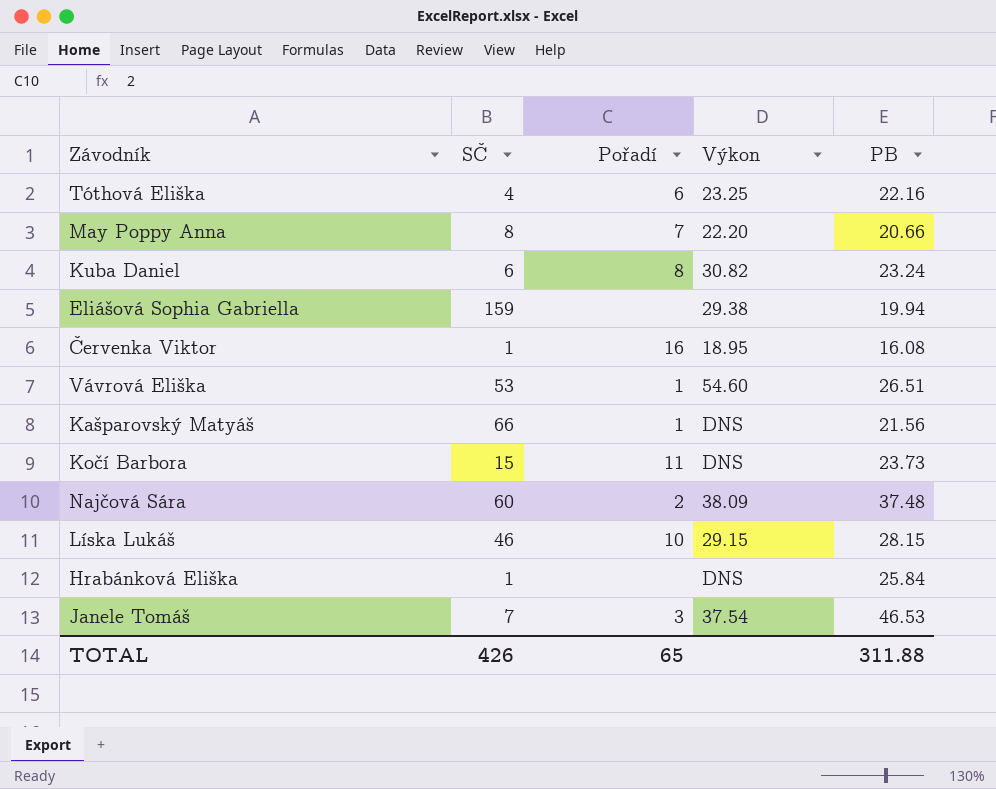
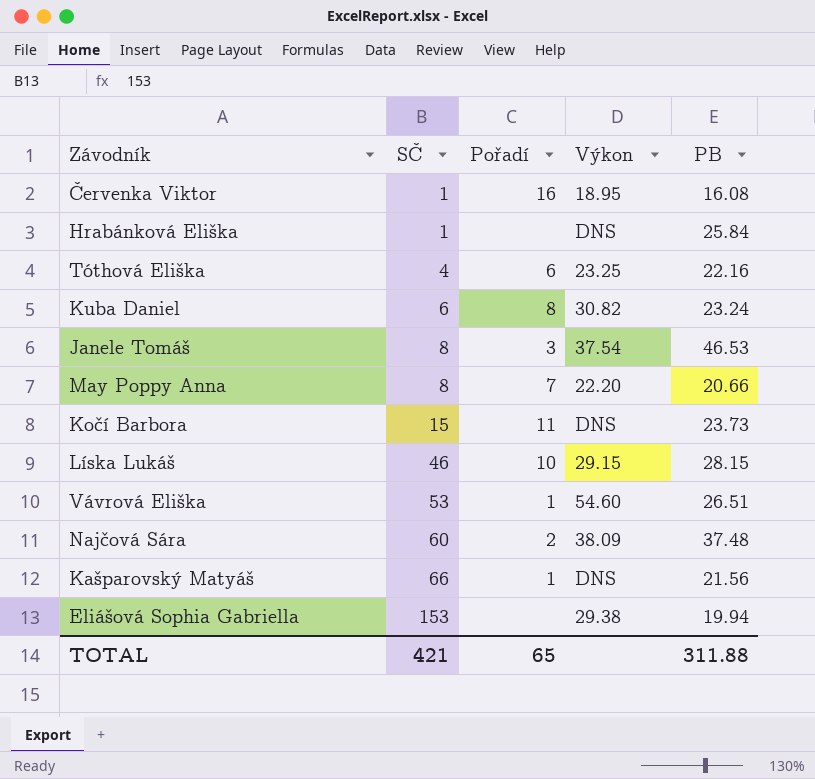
row order: none -> SČ ascending
Janele Tomáš | SČ: 7 -> 8
Eliášová Sophia Gabriella | SČ: 159 -> 153
TOTAL | SČ: 426 -> 421

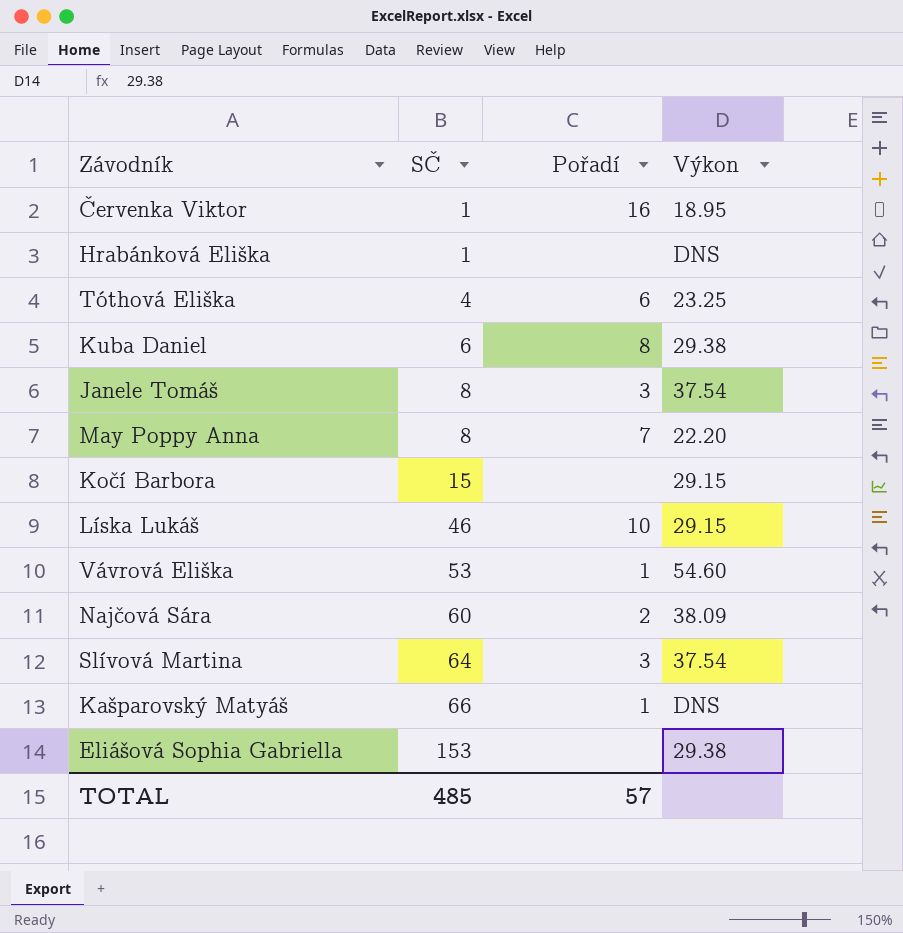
column PB | position: 5 -> none
Kuba Daniel | Výkon: 30.82 -> 29.38
Kočí Barbora | Pořadí: 11 -> none
Kočí Barbora | Výkon: DNS -> 29.15
row Slívová Martina: none -> 64 | 3 | 37.54
TOTAL | SČ: 421 -> 485
TOTAL | Pořadí: 65 -> 57

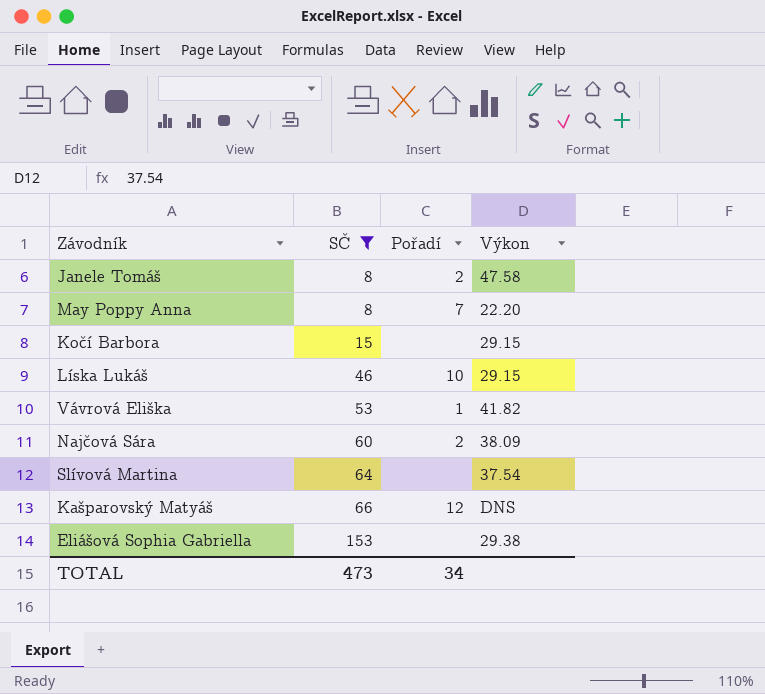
filter: none -> SČ >= 8
Janele Tomáš | Pořadí: 3 -> 2
Janele Tomáš | Výkon: 37.54 -> 47.58
Vávrová Eliška | Výkon: 54.60 -> 41.82
Slívová Martina | Pořadí: 3 -> none
Kašparovský Matyáš | Pořadí: 1 -> 12
TOTAL | SČ: 485 -> 473
TOTAL | Pořadí: 57 -> 34

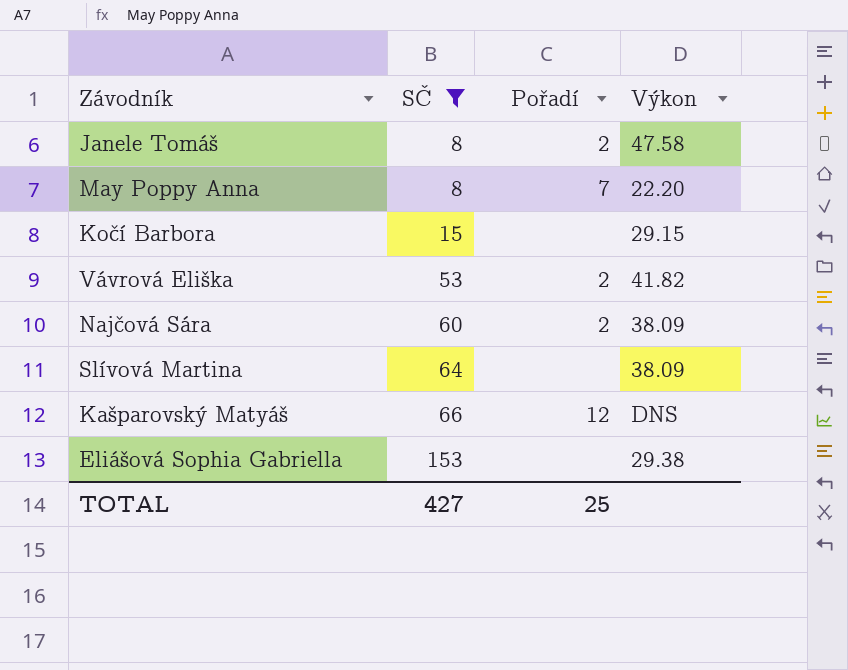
row Líska Lukáš: 46 | 10 | 29.15 -> none
Vávrová Eliška | Pořadí: 1 -> 2
Slívová Martina | Výkon: 37.54 -> 38.09
TOTAL | SČ: 473 -> 427
TOTAL | Pořadí: 34 -> 25

